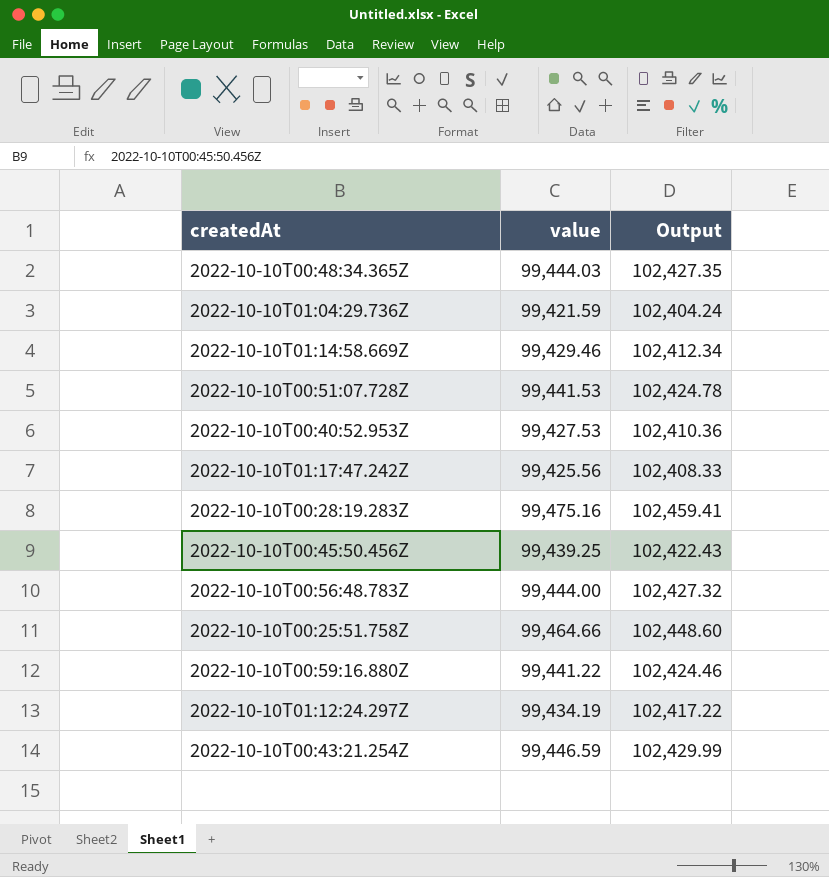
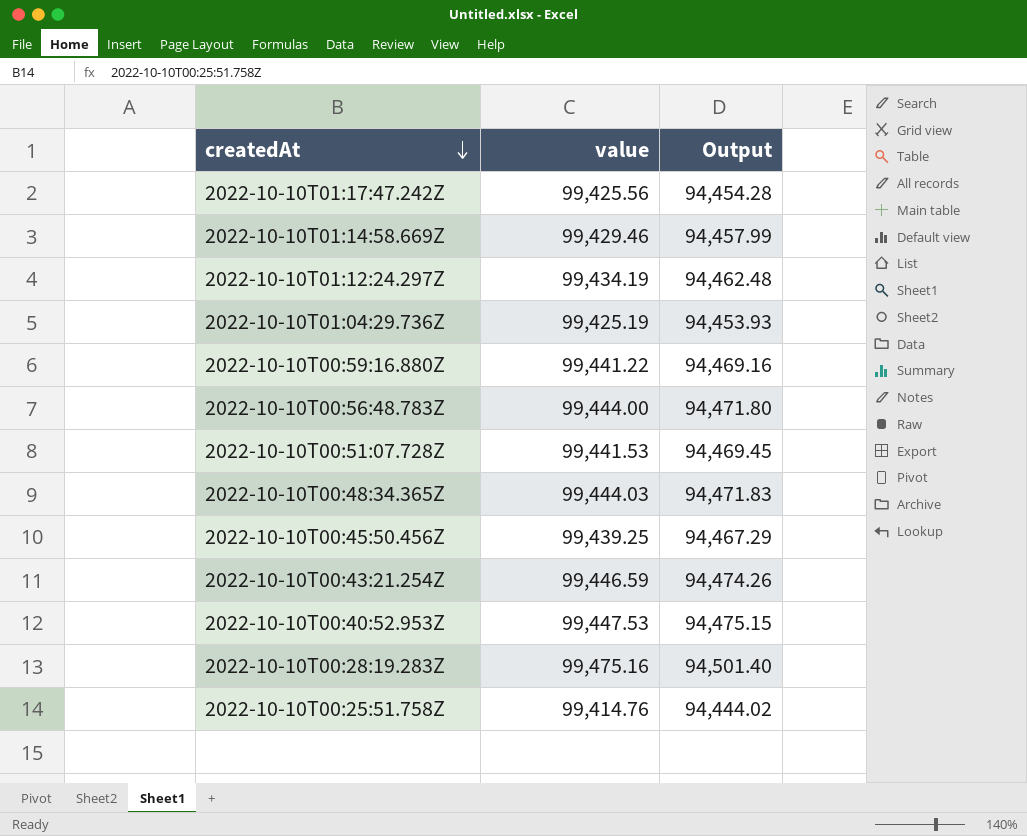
row order: none -> createdAt descending
column Output | formula: [value] * 1.03 -> [value] * 0.95
2022-10-10T01:04:29.736Z | value: 99,421.59 -> 99,425.19
2022-10-10T00:40:52.953Z | value: 99,427.53 -> 99,447.53
2022-10-10T00:25:51.758Z | value: 99,464.66 -> 99,414.76

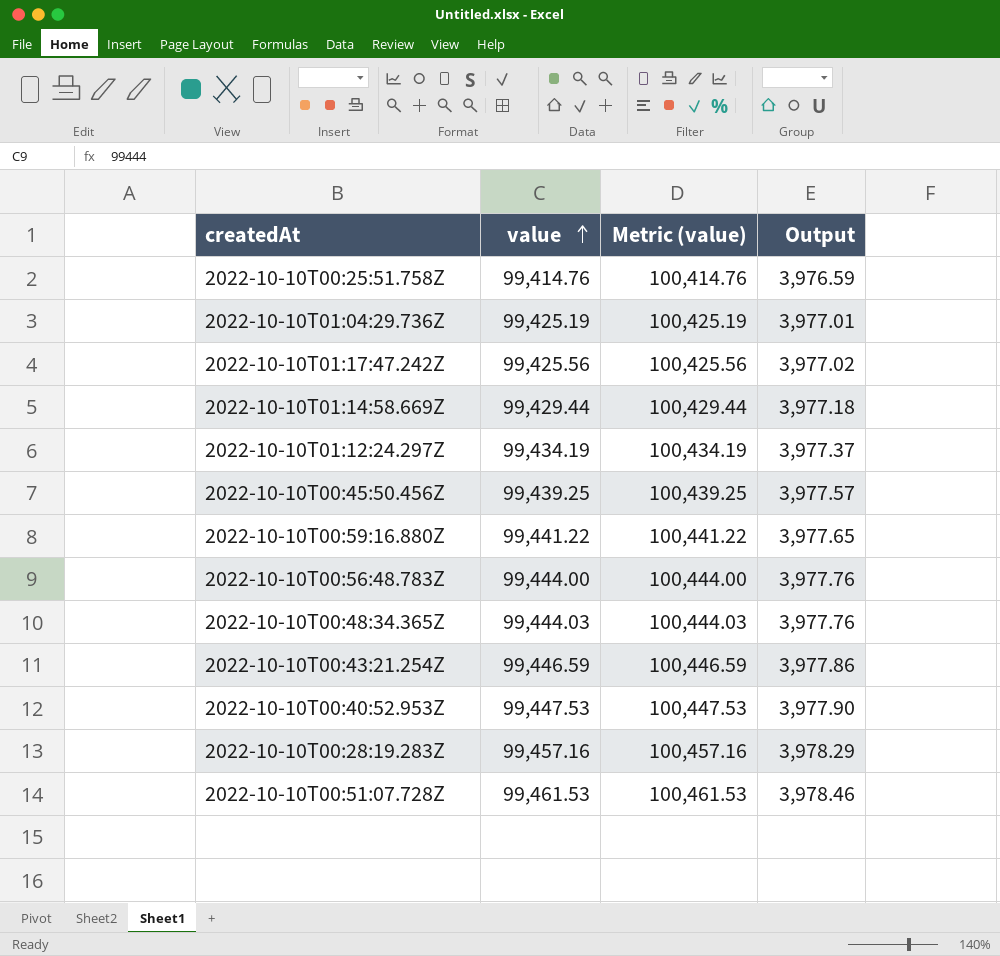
row order: createdAt descending -> value ascending
column Metric (value) | formula: none -> [value] + 1000
column Output | formula: [value] * 0.95 -> [value] * 0.04
2022-10-10T01:14:58.669Z | value: 99,429.46 -> 99,429.44
2022-10-10T00:28:19.283Z | value: 99,475.16 -> 99,457.16
2022-10-10T00:51:07.728Z | value: 99,441.53 -> 99,461.53

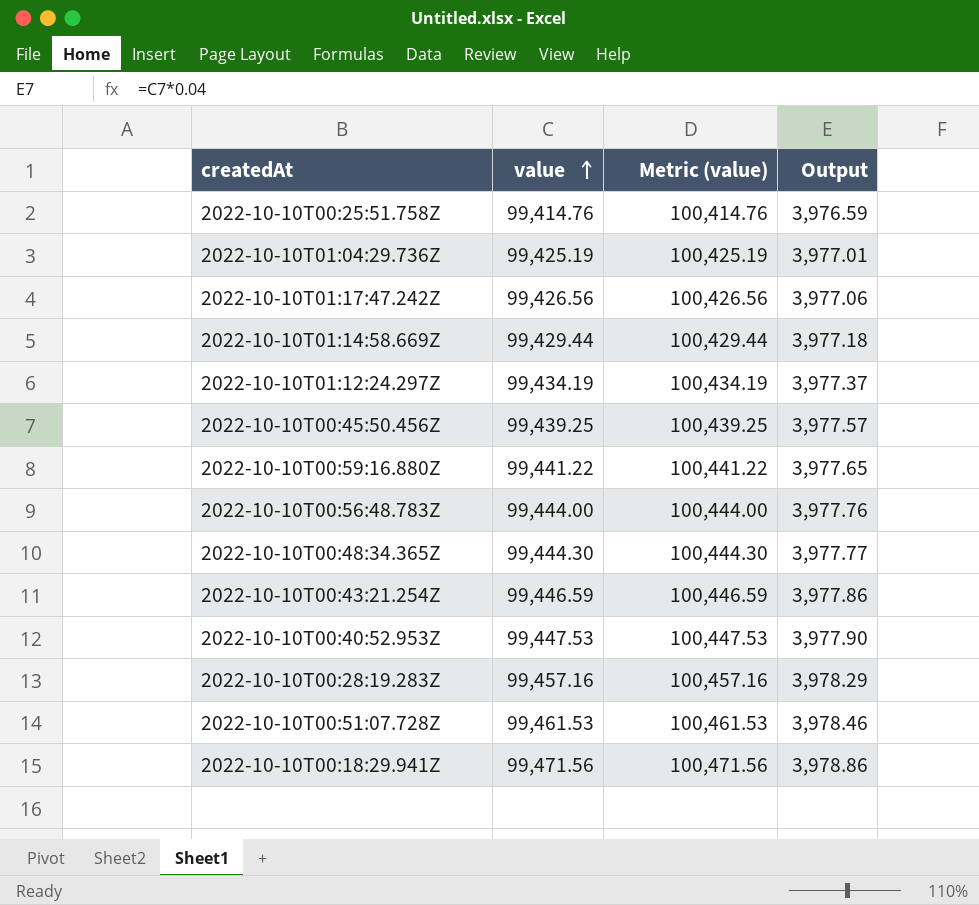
2022-10-10T01:17:47.242Z | value: 99,425.56 -> 99,426.56
2022-10-10T01:17:47.242Z | Metric (value): 100,425.56 -> 100,426.56
2022-10-10T01:17:47.242Z | Output: 3,977.02 -> 3,977.06
2022-10-10T00:48:34.365Z | value: 99,444.03 -> 99,444.30
2022-10-10T00:48:34.365Z | Metric (value): 100,444.03 -> 100,444.30
2022-10-10T00:48:34.365Z | Output: 3,977.76 -> 3,977.77
row 2022-10-10T00:18:29.941Z: none -> 99,471.56 | 100,471.56 | 3,978.86

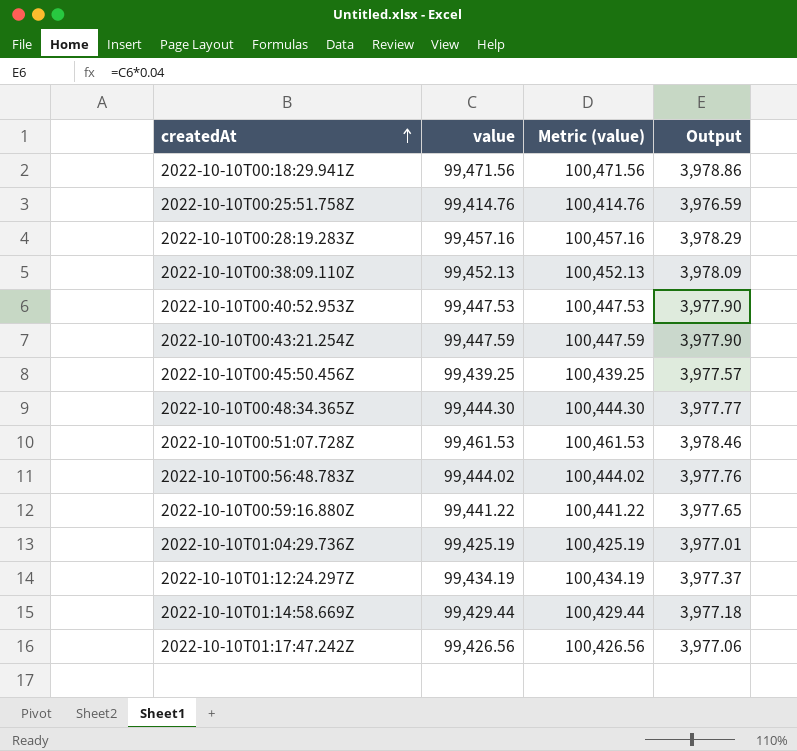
row order: value ascending -> createdAt ascending
row 2022-10-10T00:38:09.110Z: none -> 99,452.13 | 100,452.13 | 3,978.09
2022-10-10T00:43:21.254Z | value: 99,446.59 -> 99,447.59
2022-10-10T00:43:21.254Z | Metric (value): 100,446.59 -> 100,447.59
2022-10-10T00:43:21.254Z | Output: 3,977.86 -> 3,977.90
2022-10-10T00:56:48.783Z | value: 99,444.00 -> 99,444.02
2022-10-10T00:56:48.783Z | Metric (value): 100,444.00 -> 100,444.02

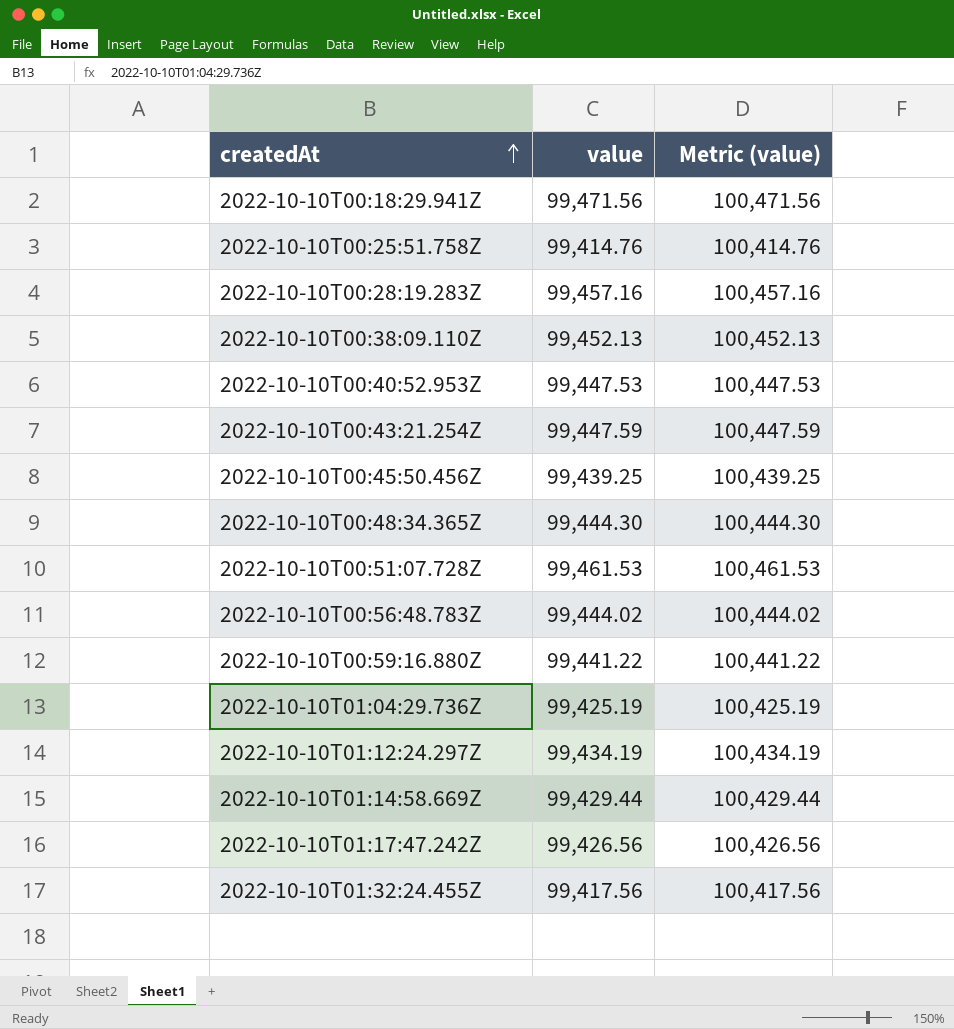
column Output | formula: [value] * 0.04 -> none
row 2022-10-10T01:32:24.455Z: none -> 99,417.56 | 100,417.56

